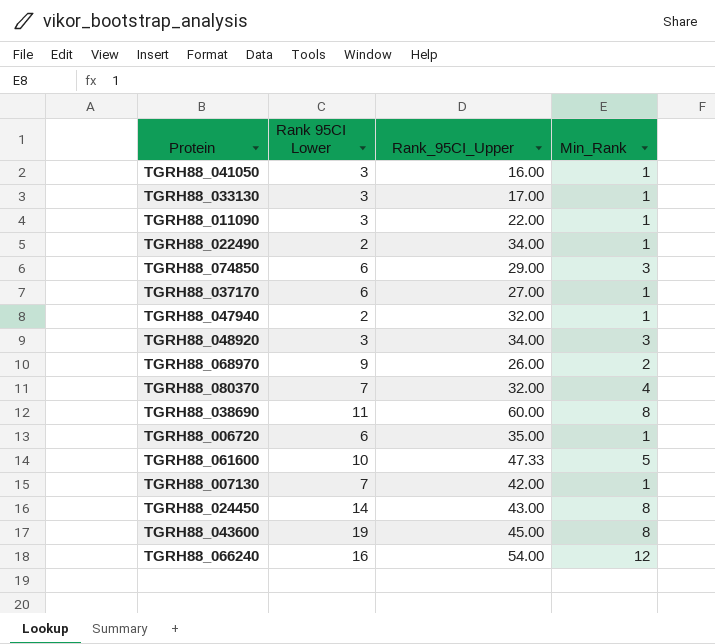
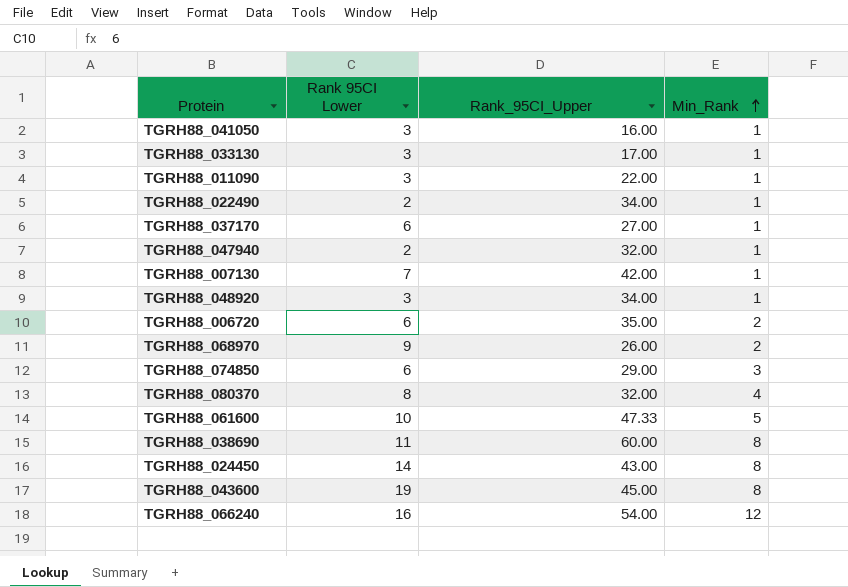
row order: none -> Min_Rank ascending
TGRH88_048920 | Min_Rank: 3 -> 1
TGRH88_006720 | Min_Rank: 1 -> 2
TGRH88_080370 | Rank 95CI Lower: 7 -> 8

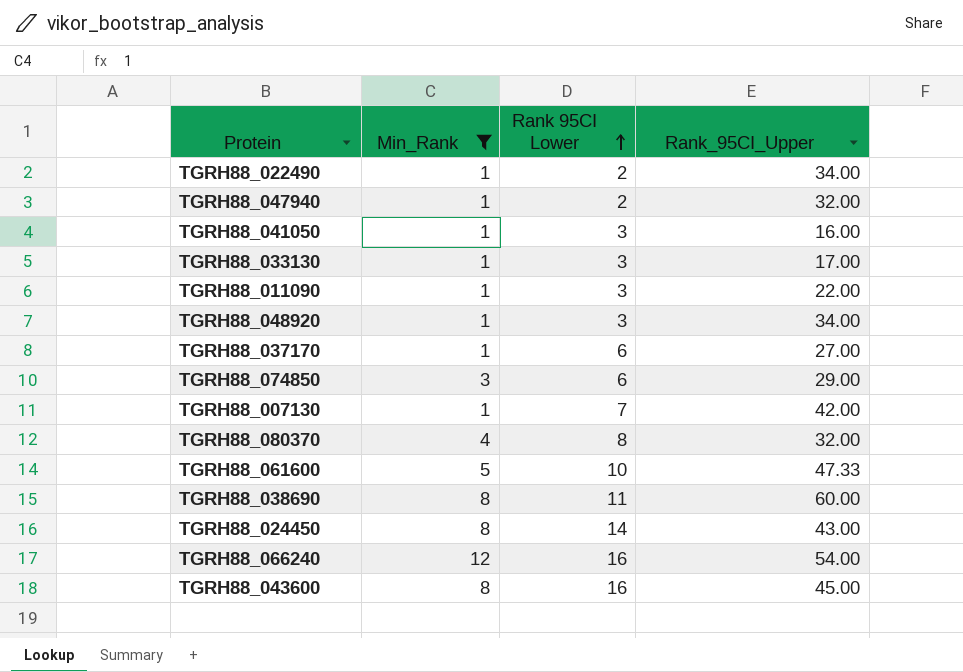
filter: none -> Min_Rank != 2
row order: Min_Rank ascending -> Rank 95CI Lower ascending
column Min_Rank | position: 4 -> 2
TGRH88_043600 | Rank 95CI Lower: 19 -> 16

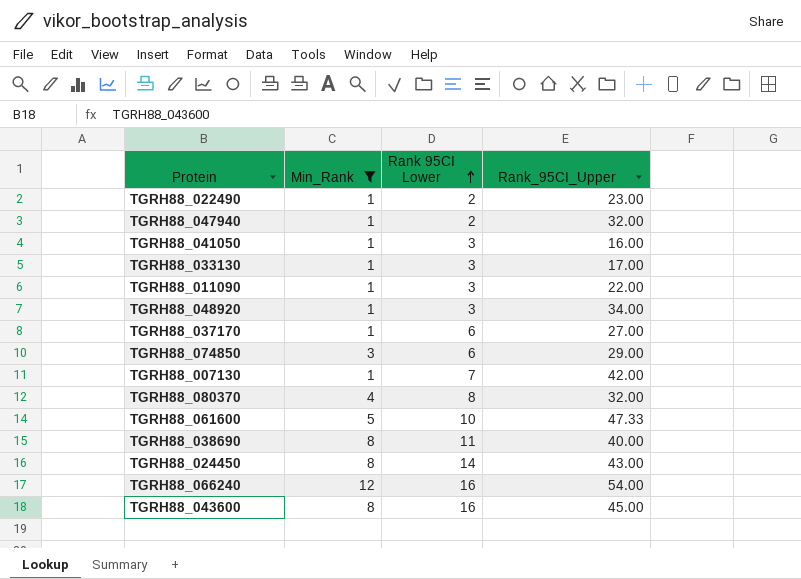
TGRH88_022490 | Rank_95CI_Upper: 34.00 -> 23.00
TGRH88_038690 | Rank_95CI_Upper: 60.00 -> 40.00

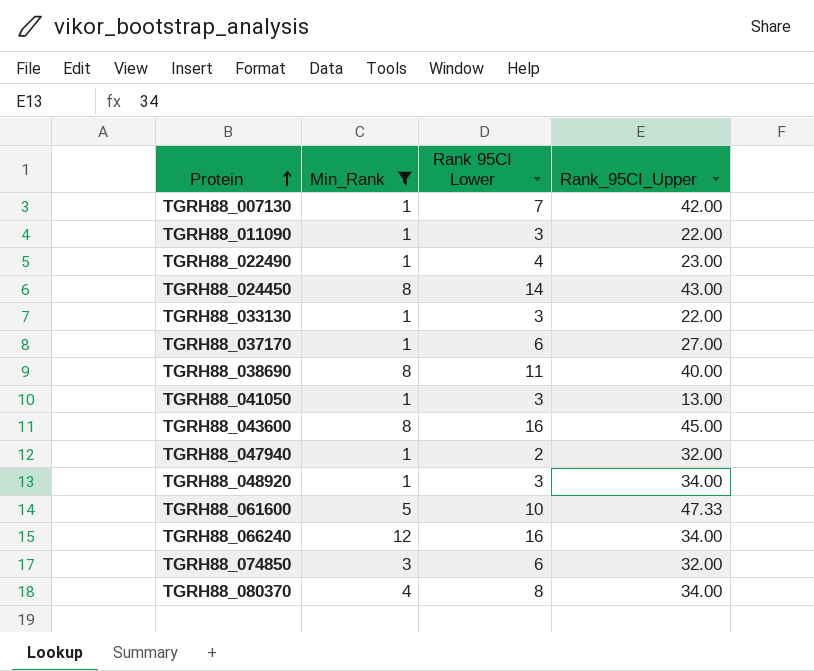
row order: Rank 95CI Lower ascending -> Protein ascending
TGRH88_022490 | Rank 95CI Lower: 2 -> 4
TGRH88_033130 | Rank_95CI_Upper: 17.00 -> 22.00
TGRH88_041050 | Rank_95CI_Upper: 16.00 -> 13.00
TGRH88_066240 | Rank_95CI_Upper: 54.00 -> 34.00
TGRH88_074850 | Rank_95CI_Upper: 29.00 -> 32.00
TGRH88_080370 | Rank_95CI_Upper: 32.00 -> 34.00

